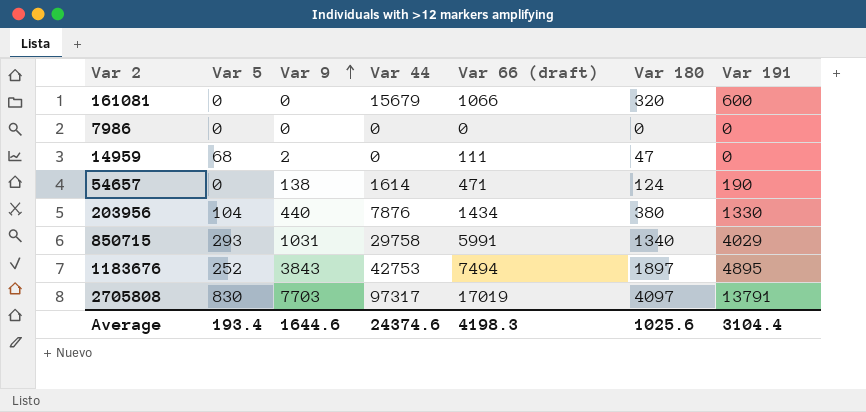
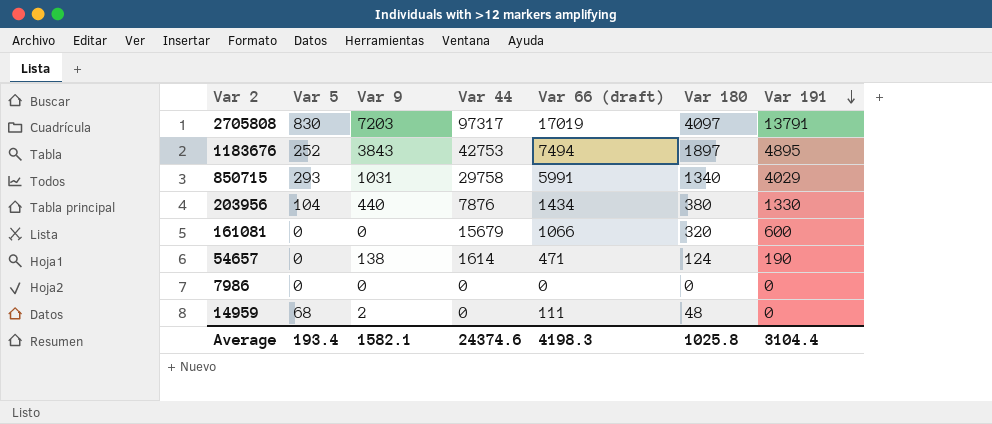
row order: Var 9 ascending -> Var 191 descending
2705808 | Var 9: 7703 -> 7203
14959 | Var 180: 47 -> 48
Average | Var 9: 1644.6 -> 1582.1
Average | Var 180: 1025.6 -> 1025.8

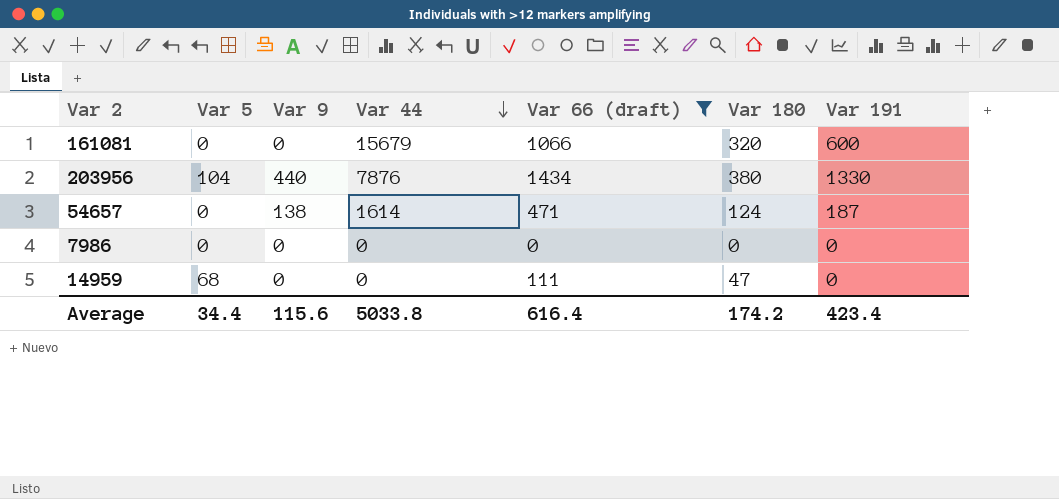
filter: none -> Var 66 (draft) <= 1434
row order: Var 191 descending -> Var 44 descending
54657 | Var 191: 190 -> 187
14959 | Var 9: 2 -> 0
14959 | Var 180: 48 -> 47
Average | Var 5: 193.4 -> 34.4
Average | Var 9: 1582.1 -> 115.6
Average | Var 44: 24374.6 -> 5033.8
Average | Var 66 (draft): 4198.3 -> 616.4
Average | Var 180: 1025.8 -> 174.2
Average | Var 191: 3104.4 -> 423.4

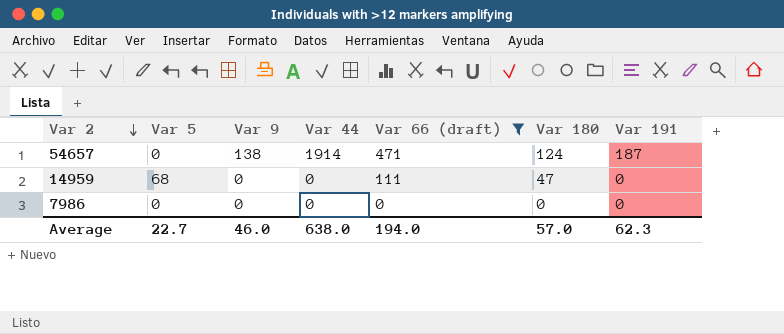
row order: Var 44 descending -> Var 2 descending
row 161081: 0 | 0 | 15679 | 1066 | 320 | 600 -> none
row 203956: 104 | 440 | 7876 | 1434 | 380 | 1330 -> none
54657 | Var 44: 1614 -> 1914
Average | Var 5: 34.4 -> 22.7
Average | Var 9: 115.6 -> 46.0
Average | Var 44: 5033.8 -> 638.0
Average | Var 66 (draft): 616.4 -> 194.0
Average | Var 180: 174.2 -> 57.0
Average | Var 191: 423.4 -> 62.3

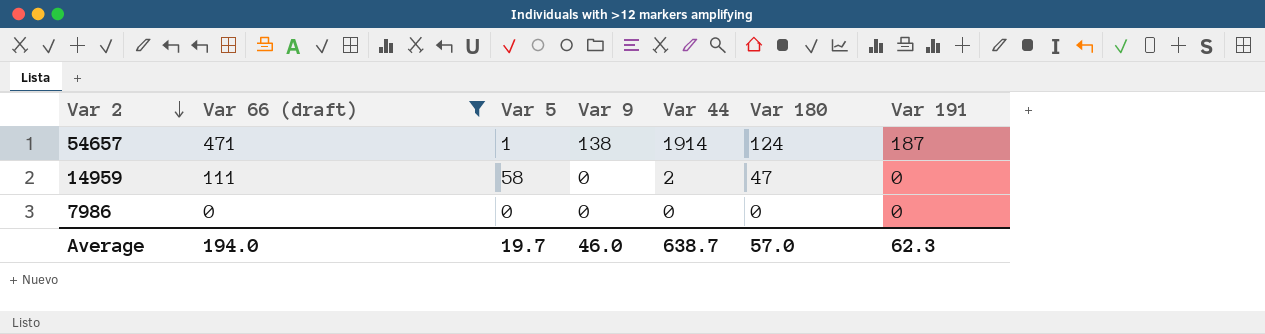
column Var 66 (draft) | position: 5 -> 2
54657 | Var 5: 0 -> 1
14959 | Var 5: 68 -> 58
14959 | Var 44: 0 -> 2
Average | Var 5: 22.7 -> 19.7
Average | Var 44: 638.0 -> 638.7

